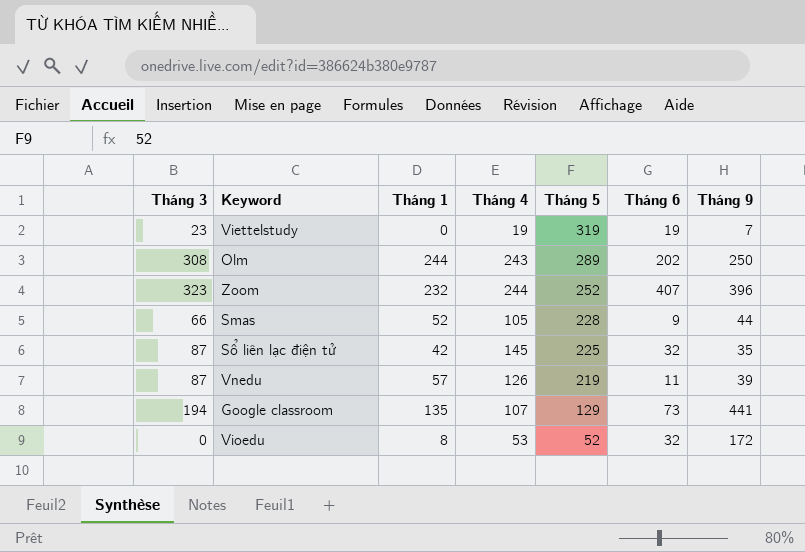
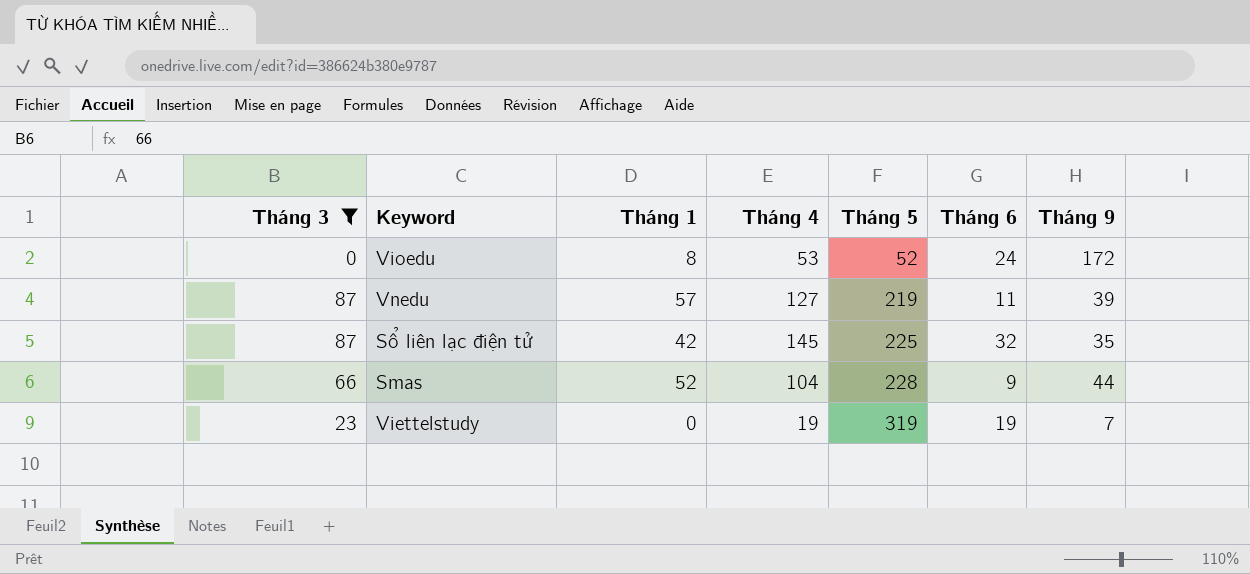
filter: none -> Tháng 3 <= 87
row order: Tháng 5 descending -> Tháng 5 ascending
Vioedu | Tháng 6: 32 -> 24
Vnedu | Tháng 4: 126 -> 127
Smas | Tháng 4: 105 -> 104

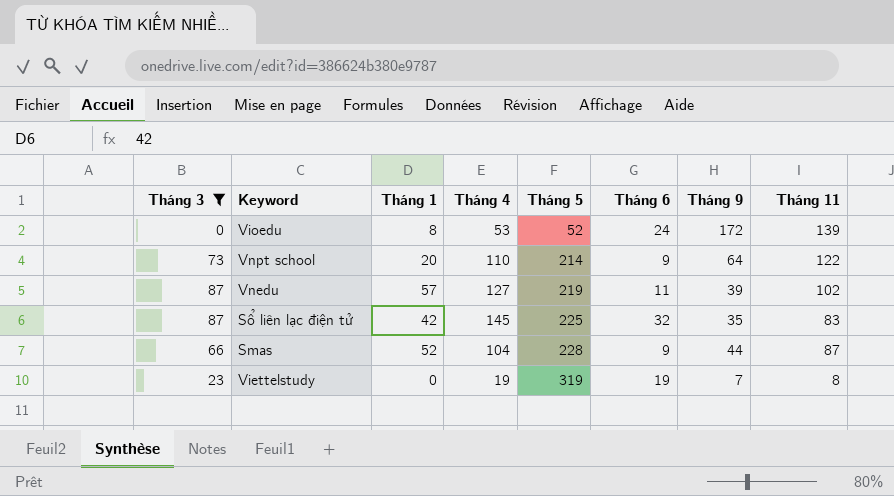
column Tháng 11 | position: none -> 8
row Vnpt school: none -> 73 | 20 | 110 | 214 | 9 | 64 | 122

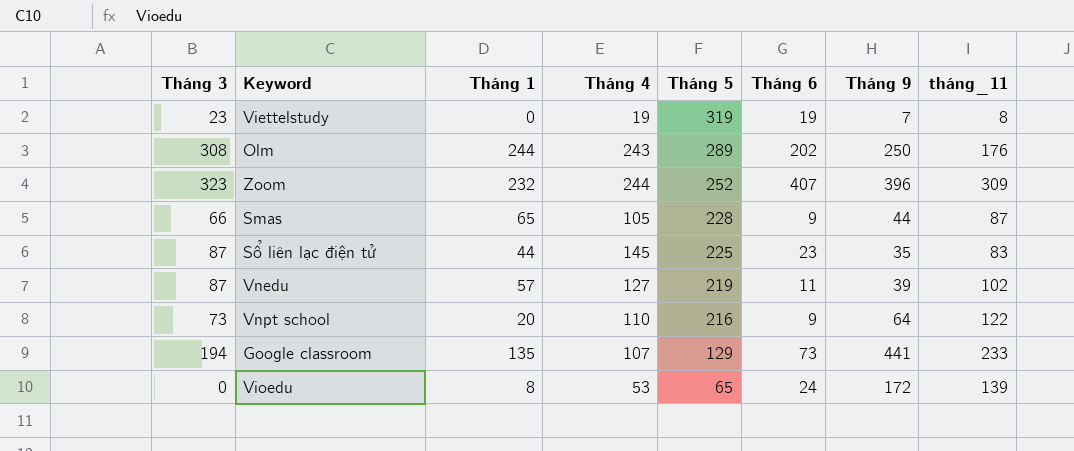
filter: Tháng 3 <= 87 -> none
row order: Tháng 5 ascending -> Tháng 5 descending
column name: Tháng 11 -> tháng_11
Smas | Tháng 1: 52 -> 65
Smas | Tháng 4: 104 -> 105
Sổ liên lạc điện tử | Tháng 1: 42 -> 44
Sổ liên lạc điện tử | Tháng 6: 32 -> 23
Vnpt school | Tháng 5: 214 -> 216
Vioedu | Tháng 5: 52 -> 65

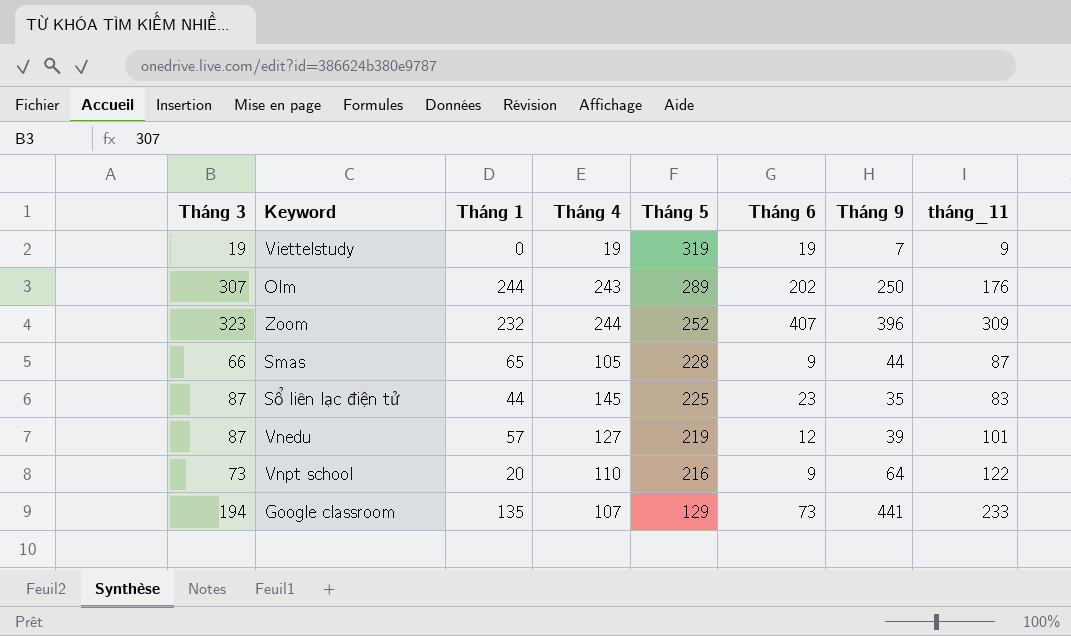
row Vioedu: 0 | 8 | 53 | 65 | 24 | 172 | 139 -> none
Viettelstudy | Tháng 3: 23 -> 19
Viettelstudy | tháng_11: 8 -> 9
Olm | Tháng 3: 308 -> 307
Vnedu | Tháng 6: 11 -> 12
Vnedu | tháng_11: 102 -> 101

